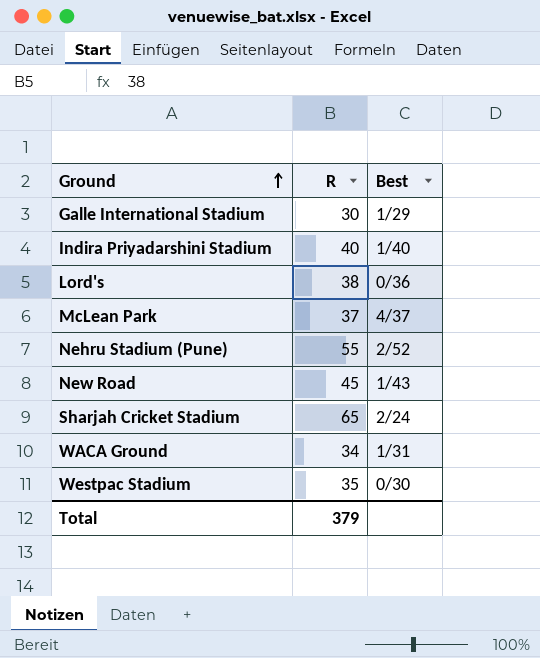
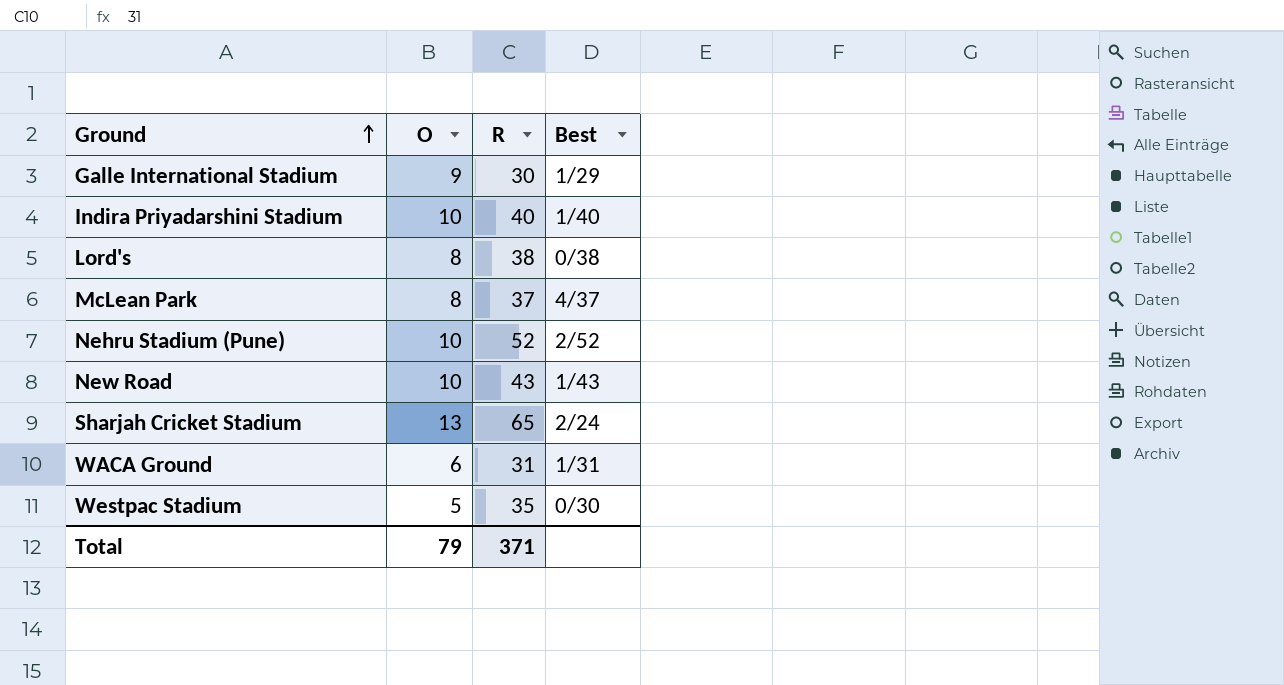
column O | position: none -> 2
Lord's | Best: 0/36 -> 0/38
Nehru Stadium (Pune) | R: 55 -> 52
New Road | R: 45 -> 43
WACA Ground | R: 34 -> 31
Total | R: 379 -> 371

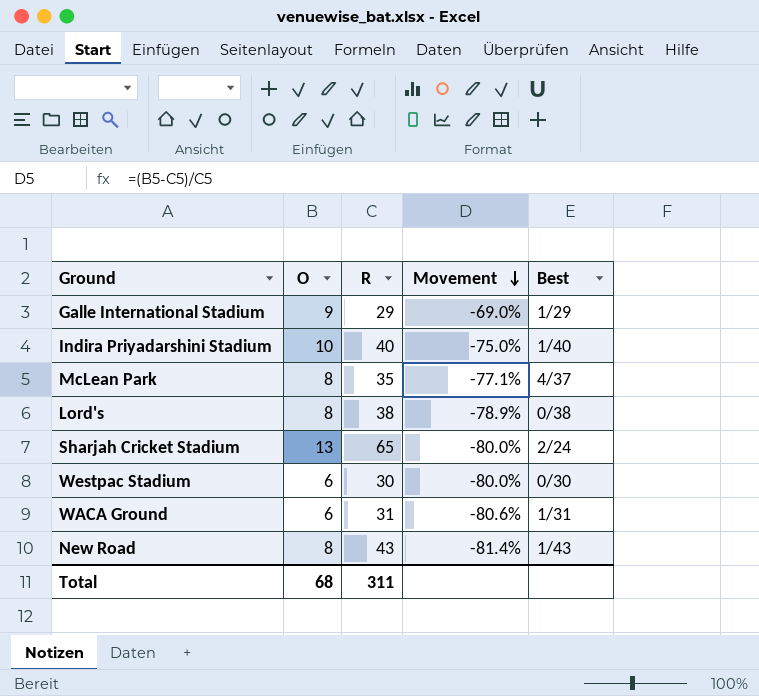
row order: Ground ascending -> Movement descending
column Movement | formula: none -> ([O] - [R]) / [R]
row Nehru Stadium (Pune): 10 | 52 | 2/52 -> none
Galle International Stadium | R: 30 -> 29
McLean Park | R: 37 -> 35
Westpac Stadium | O: 5 -> 6
Westpac Stadium | R: 35 -> 30
New Road | O: 10 -> 8
Total | O: 79 -> 68
Total | R: 371 -> 311

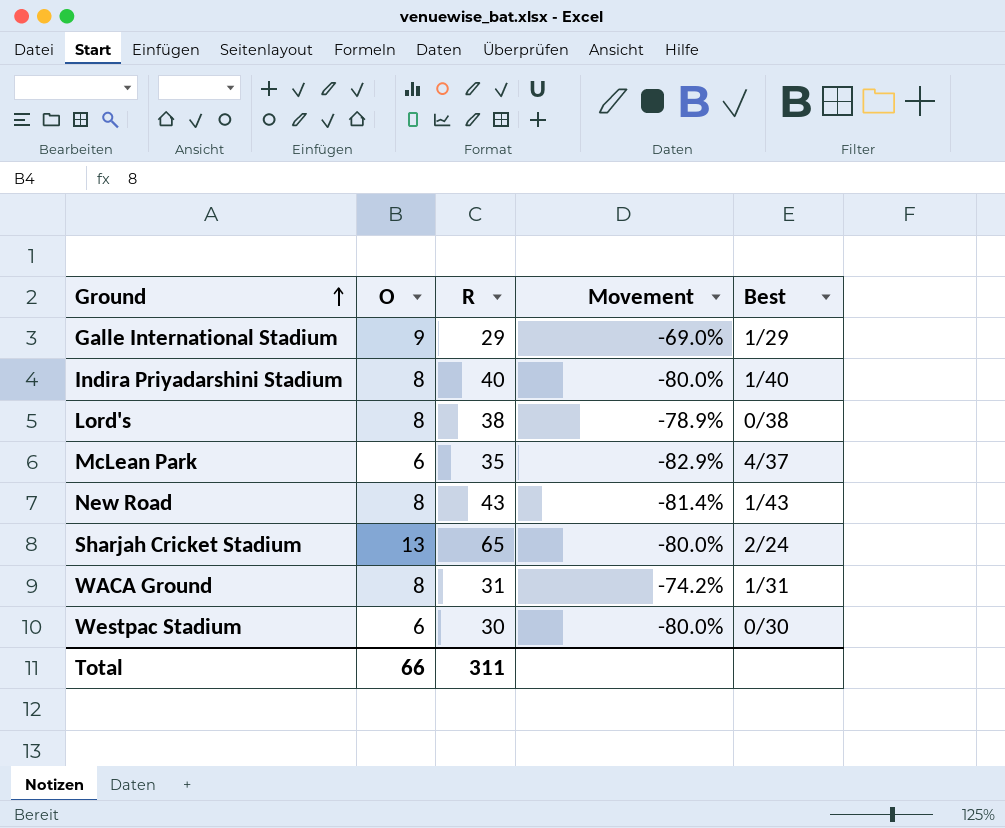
row order: Movement descending -> Ground ascending
Indira Priyadarshini Stadium | O: 10 -> 8
Indira Priyadarshini Stadium | Movement: -75.0% -> -80.0%
McLean Park | O: 8 -> 6
McLean Park | Movement: -77.1% -> -82.9%
WACA Ground | O: 6 -> 8
WACA Ground | Movement: -80.6% -> -74.2%
Total | O: 68 -> 66

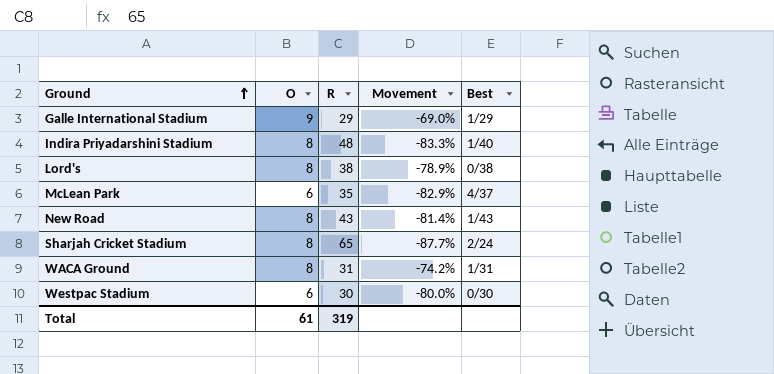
Indira Priyadarshini Stadium | R: 40 -> 48
Indira Priyadarshini Stadium | Movement: -80.0% -> -83.3%
Sharjah Cricket Stadium | O: 13 -> 8
Sharjah Cricket Stadium | Movement: -80.0% -> -87.7%
Total | O: 66 -> 61
Total | R: 311 -> 319

